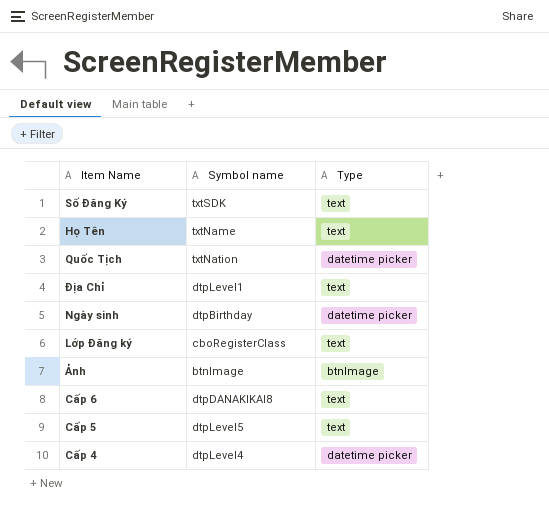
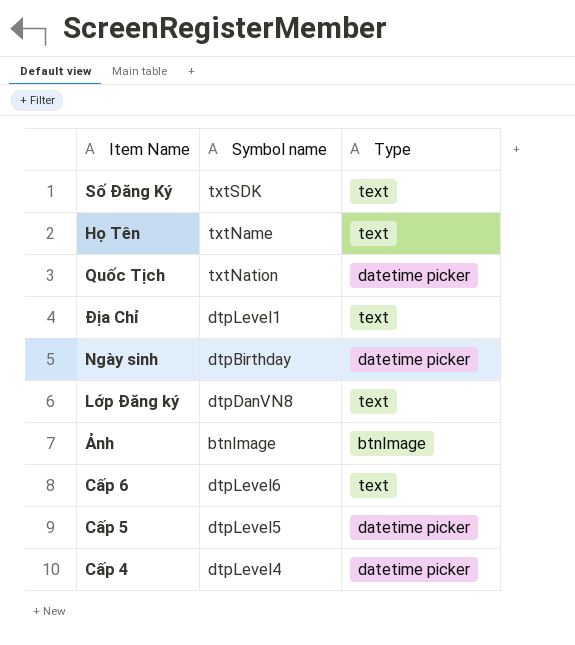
Lớp Đăng ký | Symbol name: cboRegisterClass -> dtpDanVN8
Cấp 6 | Symbol name: dtpDANAKIKAI8 -> dtpLevel6
Cấp 5 | Type: text -> datetime picker

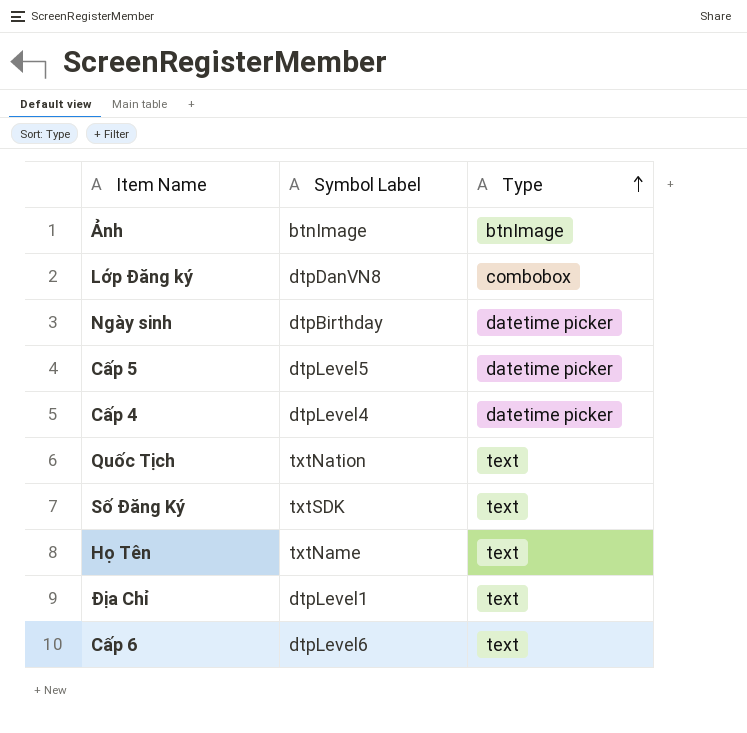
row order: none -> Type ascending
column name: Symbol name -> Symbol Label
Lớp Đăng ký | Type: text -> combobox
Quốc Tịch | Type: datetime picker -> text

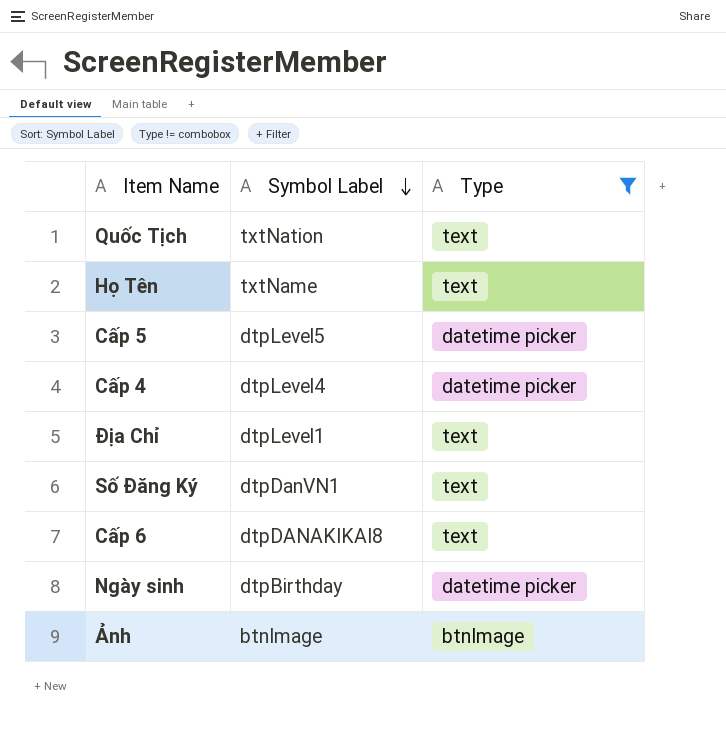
filter: none -> Type != combobox
row order: Type ascending -> Symbol Label descending
Số Đăng Ký | Symbol Label: txtSDK -> dtpDanVN1
Cấp 6 | Symbol Label: dtpLevel6 -> dtpDANAKIKAI8

